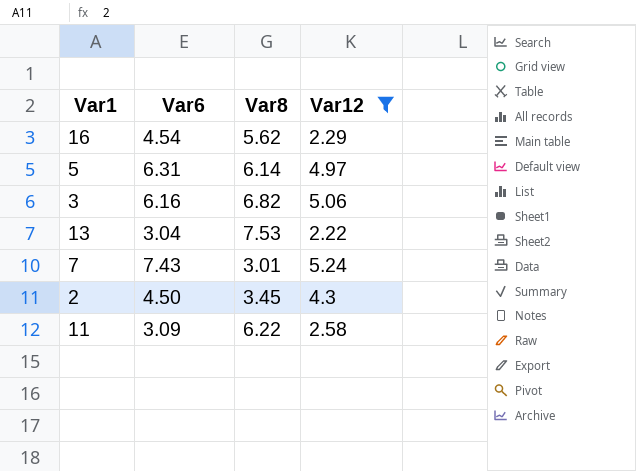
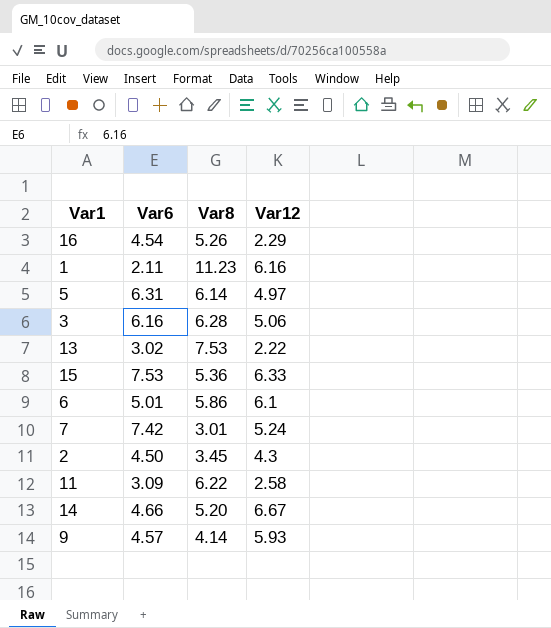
filter: Var12 <= 5.24 -> none
16 | Var8: 5.62 -> 5.26
3 | Var8: 6.82 -> 6.28
13 | Var6: 3.04 -> 3.02
7 | Var6: 7.43 -> 7.42

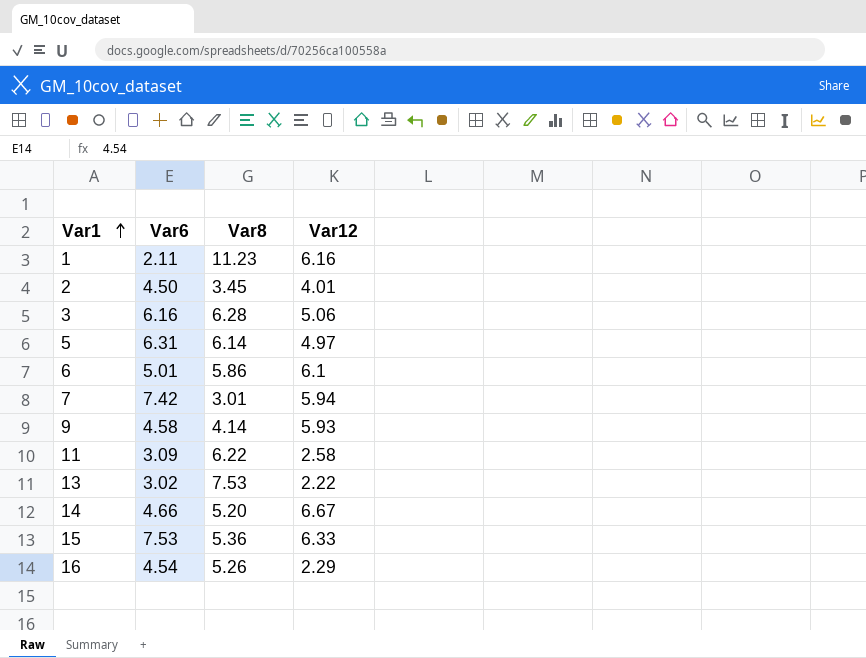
row order: none -> Var1 ascending
2 | Var12: 4.3 -> 4.01
7 | Var12: 5.24 -> 5.94
9 | Var6: 4.57 -> 4.58

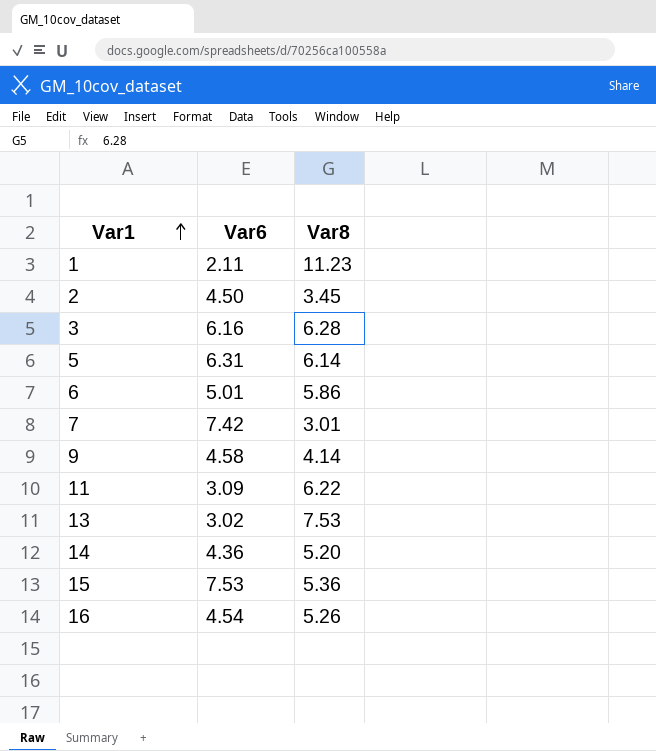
column Var12 | position: 4 -> none
14 | Var6: 4.66 -> 4.36

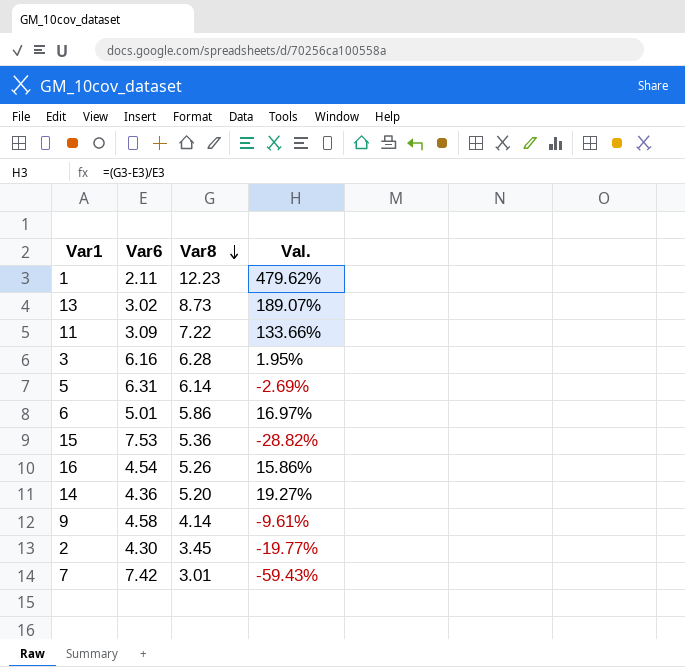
row order: Var1 ascending -> Var8 descending
column Val. | formula: none -> ([Var8] - [Var6]) / [Var6]
1 | Var8: 11.23 -> 12.23
13 | Var8: 7.53 -> 8.73
11 | Var8: 6.22 -> 7.22
2 | Var6: 4.50 -> 4.30

